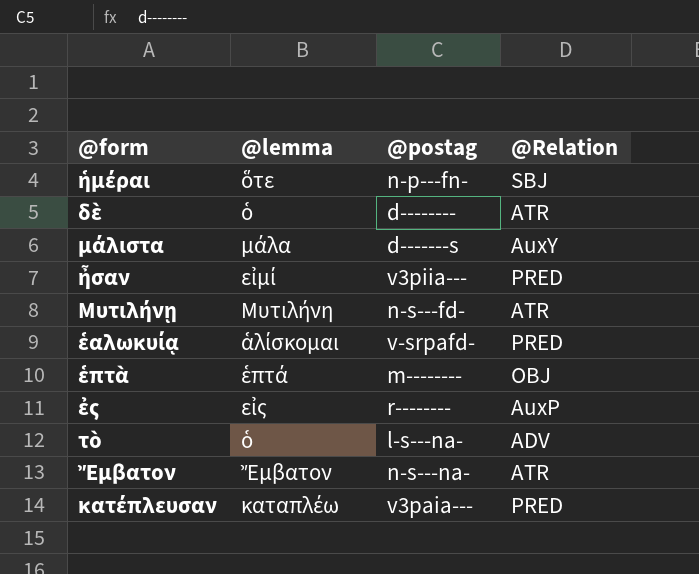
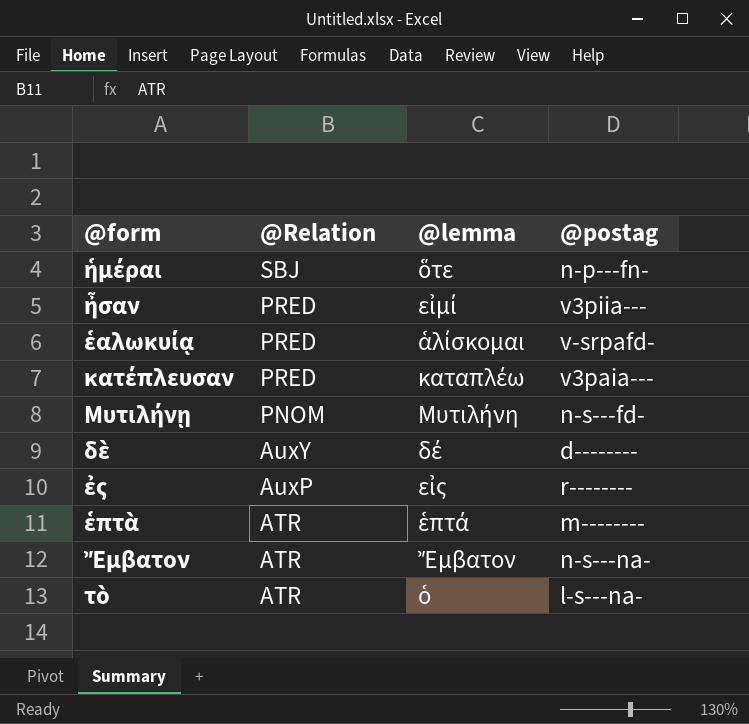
row order: none -> @Relation descending
column @Relation | position: 4 -> 2
row μάλιστα: μάλα | d-------s | AuxY -> none
Μυτιλήνῃ | @Relation: ATR -> PNOM
δὲ | @Relation: ATR -> AuxY
δὲ | @lemma: ὁ -> δέ
ἑπτὰ | @Relation: OBJ -> ATR
τὸ | @Relation: ADV -> ATR

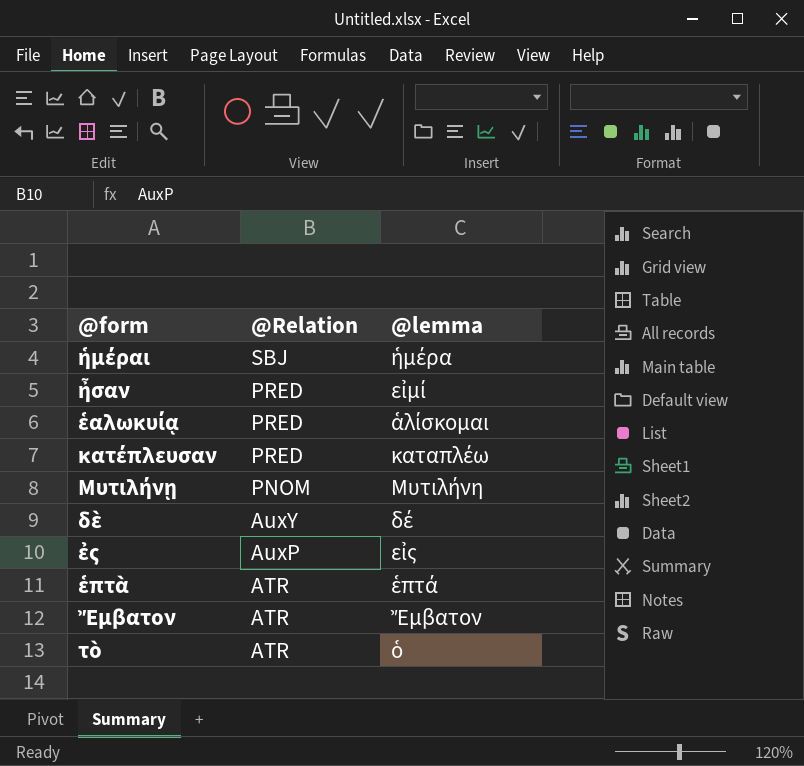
column @postag | position: 4 -> none
ἡμέραι | @lemma: ὅτε -> ἡμέρα

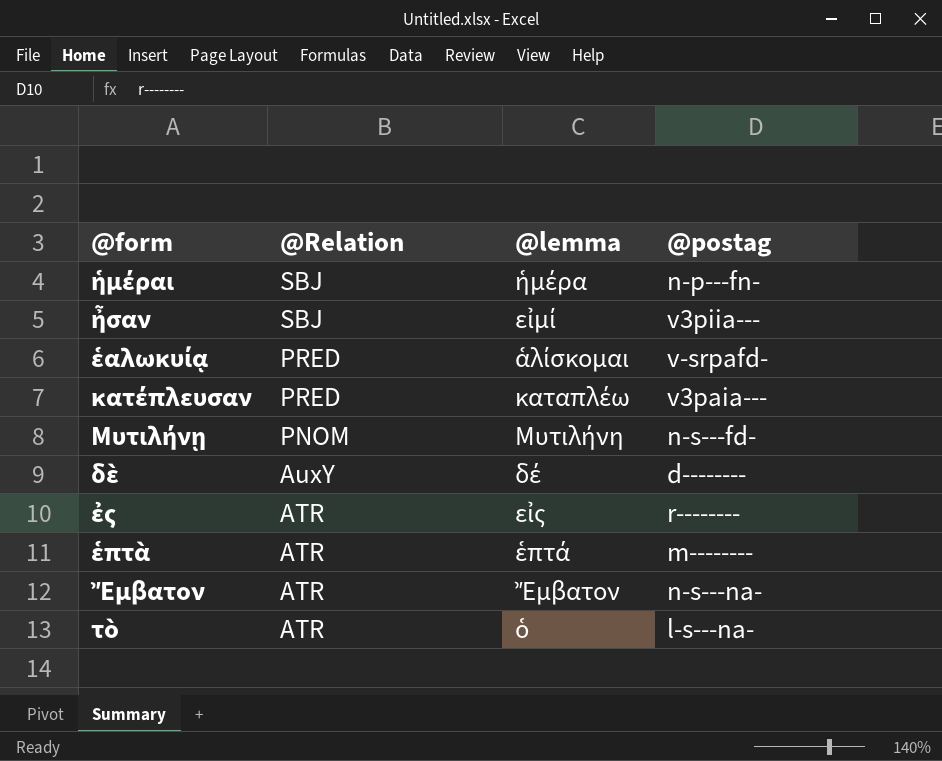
column @postag | position: none -> 4
ἦσαν | @Relation: PRED -> SBJ
ἐς | @Relation: AuxP -> ATR

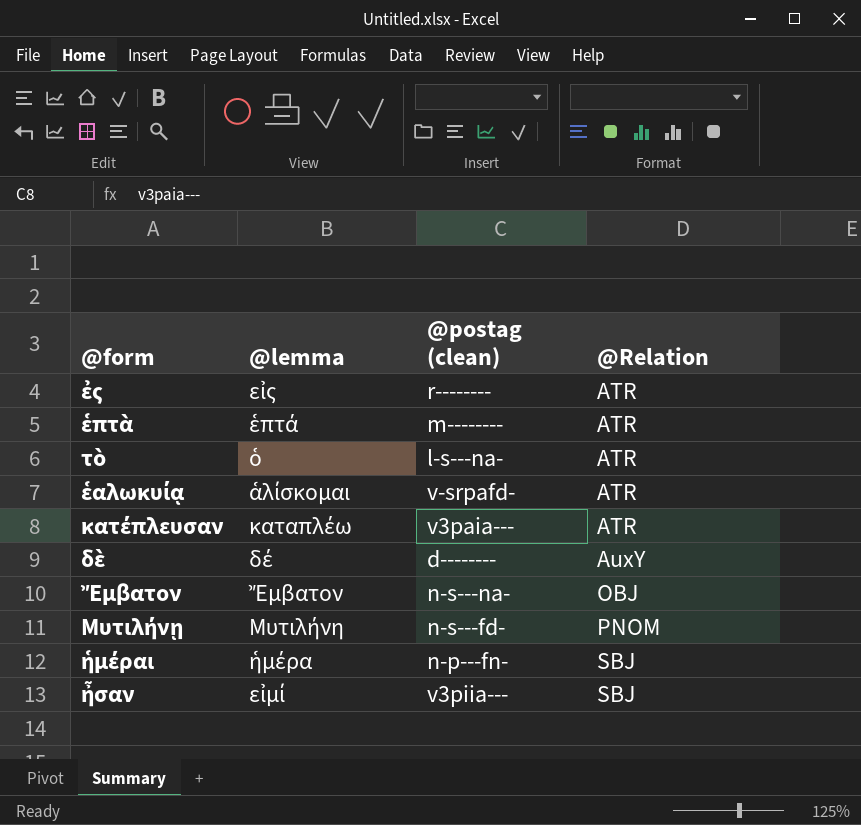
row order: @Relation descending -> @Relation ascending
column name: @postag -> @postag (clean)
column @Relation | position: 2 -> 4
ἑαλωκυίᾳ | @Relation: PRED -> ATR
κατέπλευσαν | @Relation: PRED -> ATR
Ἔμβατον | @Relation: ATR -> OBJ

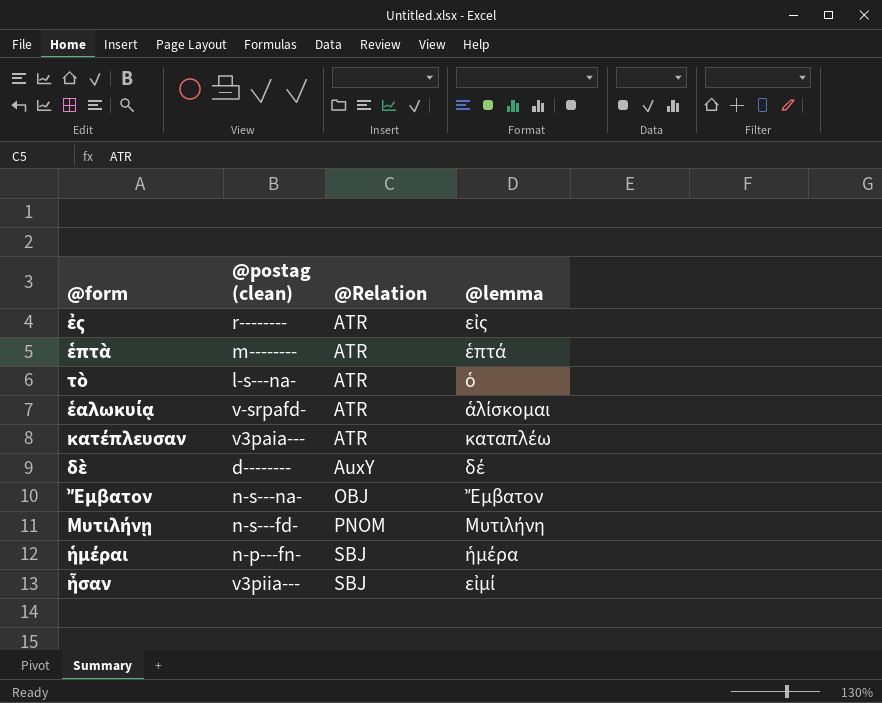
column @lemma | position: 2 -> 4

